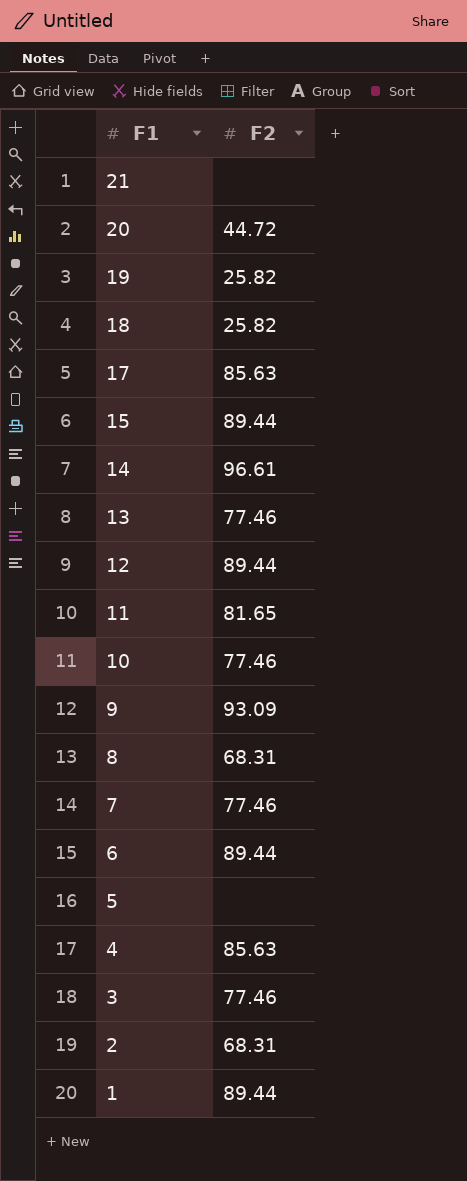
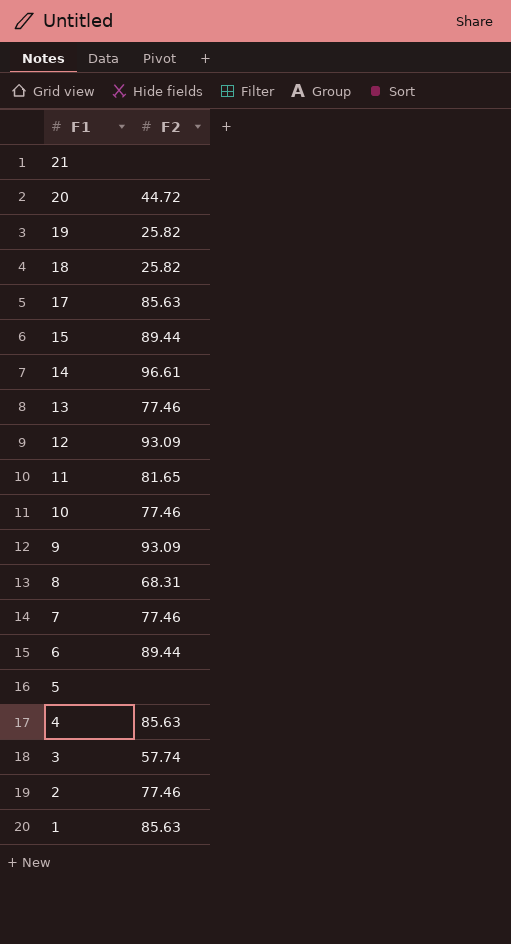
12 | F2: 89.44 -> 93.09
3 | F2: 77.46 -> 57.74
2 | F2: 68.31 -> 77.46
1 | F2: 89.44 -> 85.63

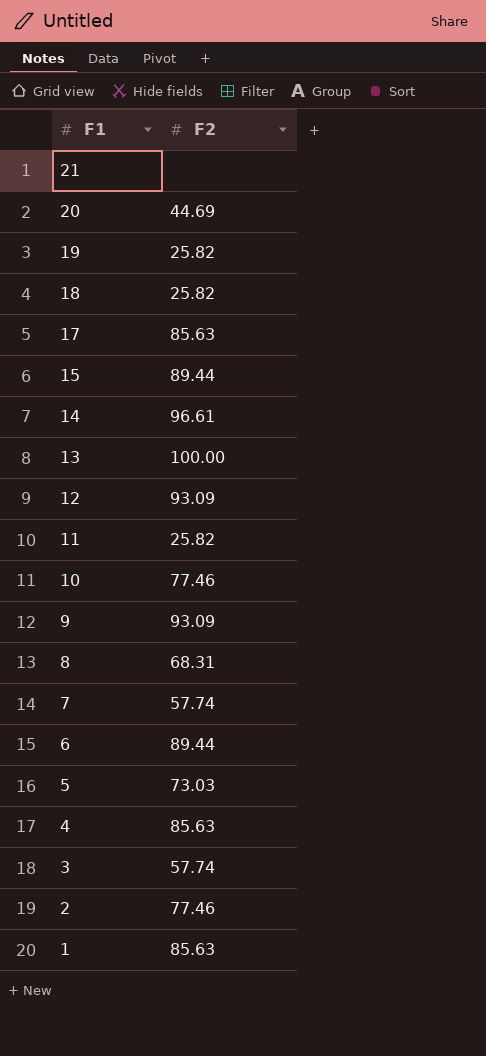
20 | F2: 44.72 -> 44.69
13 | F2: 77.46 -> 100.00
11 | F2: 81.65 -> 25.82
7 | F2: 77.46 -> 57.74
5 | F2: none -> 73.03

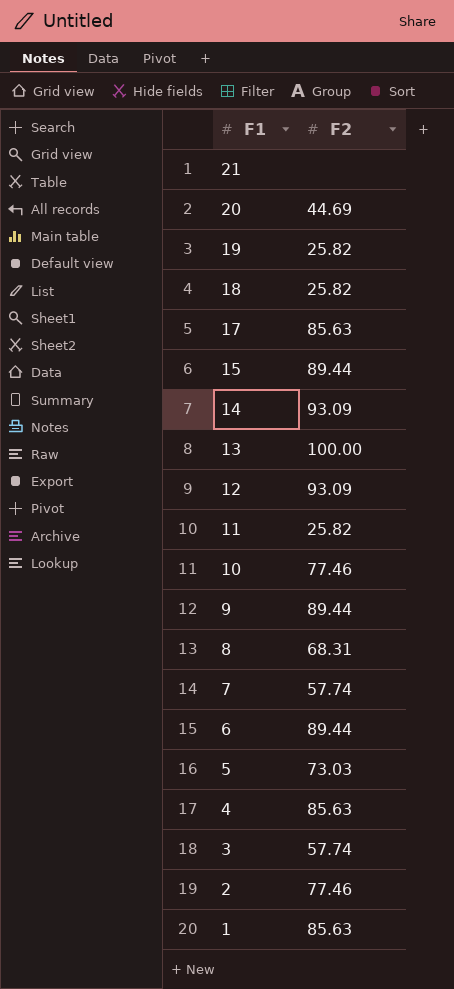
14 | F2: 96.61 -> 93.09
9 | F2: 93.09 -> 89.44

